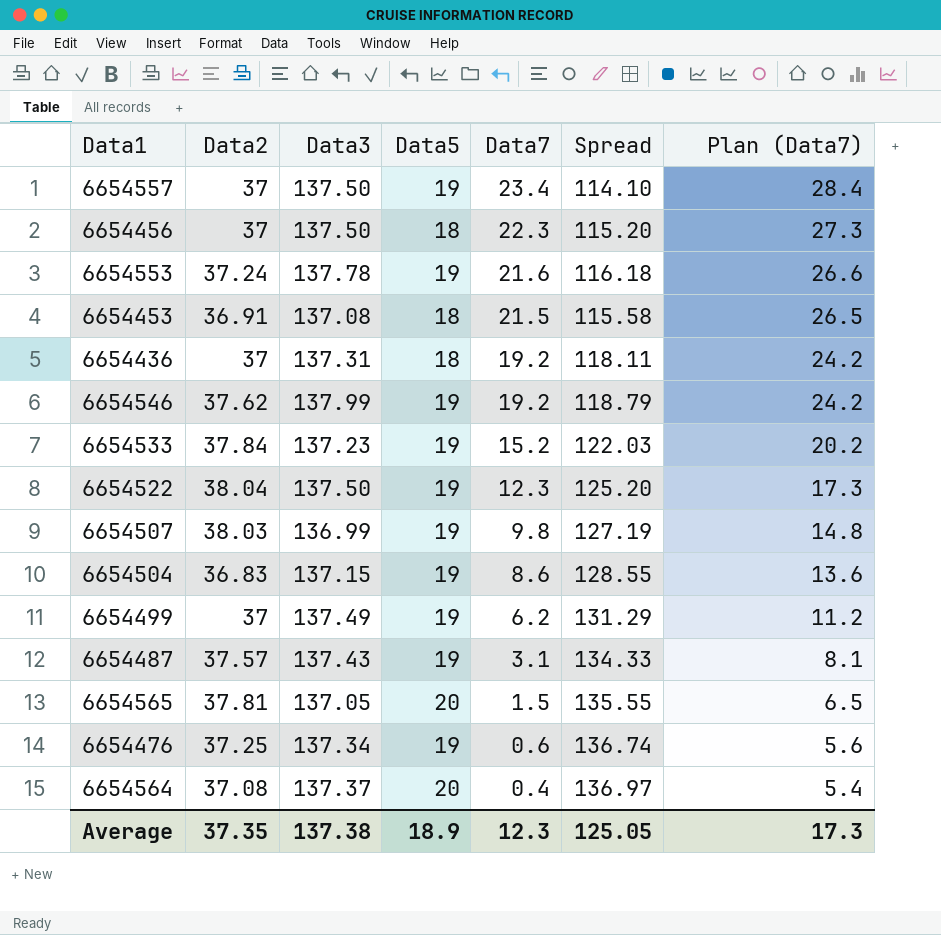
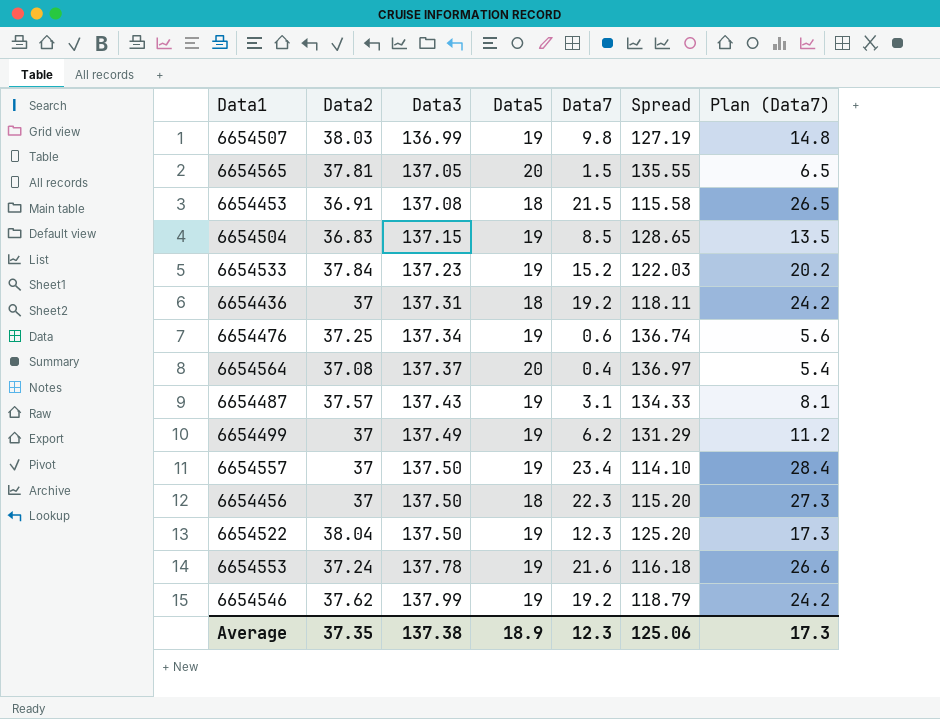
row order: Data7 descending -> Data3 ascending
6654504 | Data7: 8.6 -> 8.5
6654504 | Spread: 128.55 -> 128.65
6654504 | Plan (Data7): 13.6 -> 13.5
Average | Spread: 125.05 -> 125.06

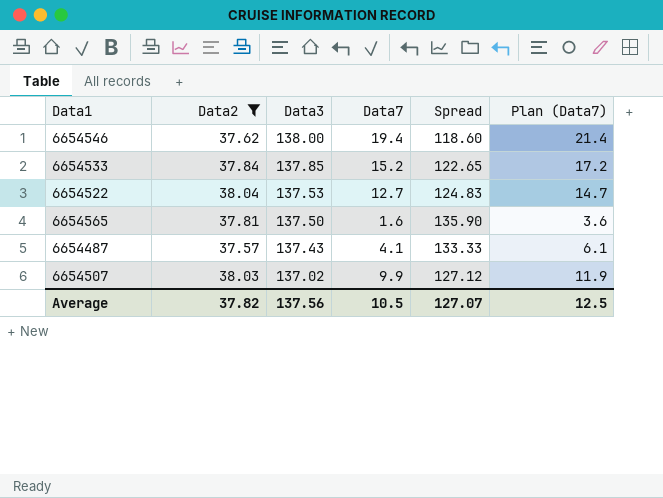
filter: none -> Data2 >= 37.57
row order: Data3 ascending -> Data3 descending
column Data5 | position: 4 -> none
column Plan (Data7) | formula: [Data7] + 5 -> [Data7] + 2
6654546 | Data3: 137.99 -> 138.00
6654546 | Data7: 19.2 -> 19.4
6654546 | Spread: 118.79 -> 118.60
6654533 | Data3: 137.23 -> 137.85
6654533 | Spread: 122.03 -> 122.65
6654522 | Data3: 137.50 -> 137.53
6654522 | Data7: 12.3 -> 12.7
6654522 | Spread: 125.20 -> 124.83
6654565 | Data3: 137.05 -> 137.50
6654565 | Data7: 1.5 -> 1.6
6654565 | Spread: 135.55 -> 135.90
6654487 | Data7: 3.1 -> 4.1
6654487 | Spread: 134.33 -> 133.33
6654507 | Data3: 136.99 -> 137.02
6654507 | Data7: 9.8 -> 9.9
6654507 | Spread: 127.19 -> 127.12
Average | Data2: 37.35 -> 37.82
Average | Data3: 137.38 -> 137.56
Average | Data7: 12.3 -> 10.5
Average | Spread: 125.06 -> 127.07
Average | Plan (Data7): 17.3 -> 12.5

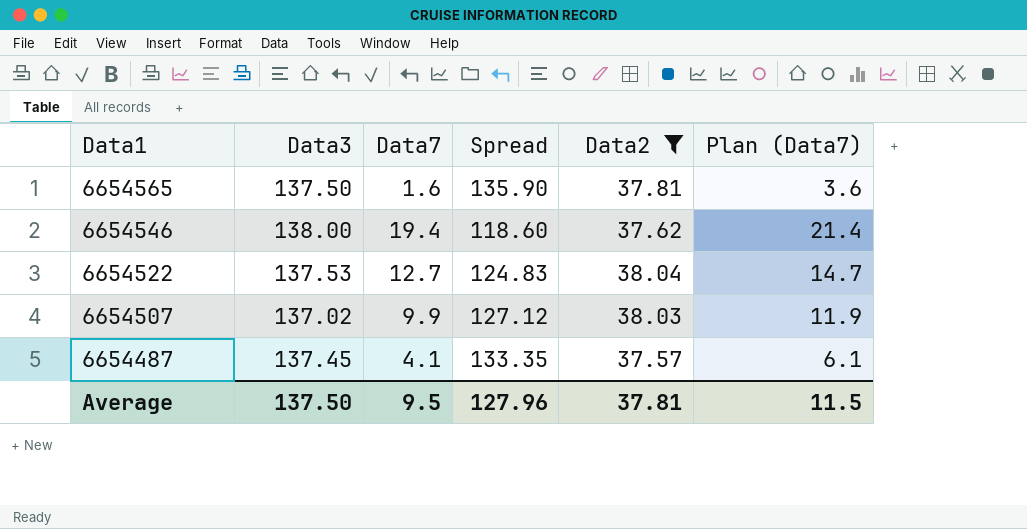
row order: Data3 descending -> Data1 descending
column Data2 | position: 2 -> 5
row 6654533: 37.84 | 137.85 | 15.2 | 122.65 | 17.2 -> none
6654487 | Data3: 137.43 -> 137.45
6654487 | Spread: 133.33 -> 133.35
Average | Data3: 137.56 -> 137.50
Average | Data7: 10.5 -> 9.5
Average | Spread: 127.07 -> 127.96
Average | Data2: 37.82 -> 37.81
Average | Plan (Data7): 12.5 -> 11.5

